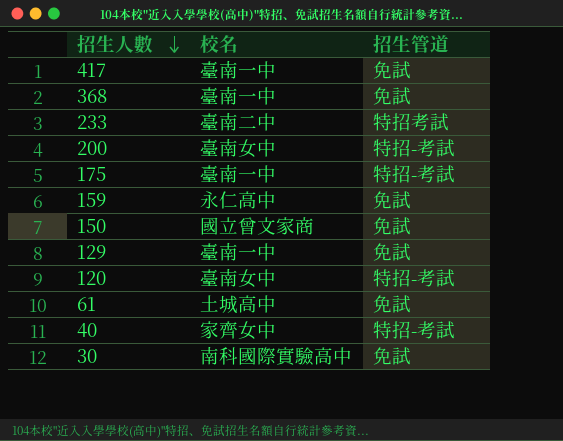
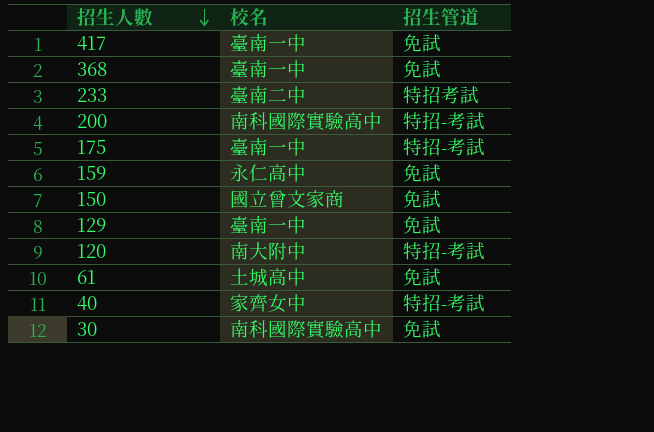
200 | 校名: 臺南女中 -> 南科國際實驗高中
120 | 校名: 臺南女中 -> 南大附中

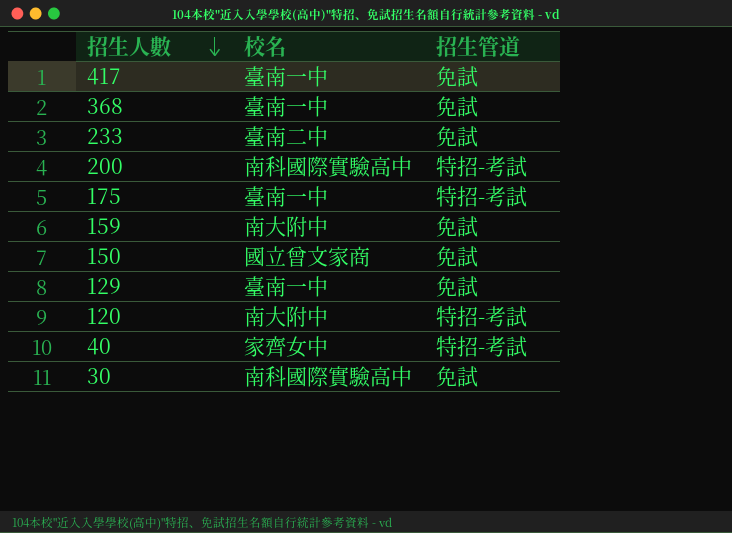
row 61: 土城高中 | 免試 -> none
233 | 招生管道: 特招考試 -> 免試
159 | 校名: 永仁高中 -> 南大附中

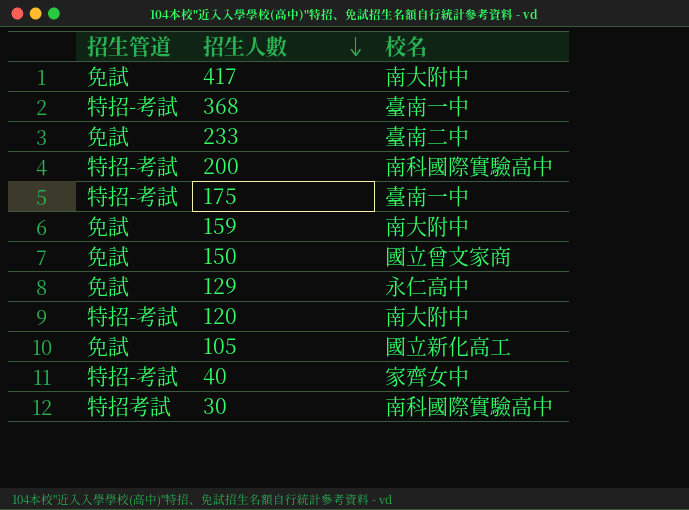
column 招生管道 | position: 3 -> 1
417 | 校名: 臺南一中 -> 南大附中
368 | 招生管道: 免試 -> 特招-考試
129 | 校名: 臺南一中 -> 永仁高中
row 105: none -> 免試 | 國立新化高工
30 | 招生管道: 免試 -> 特招考試

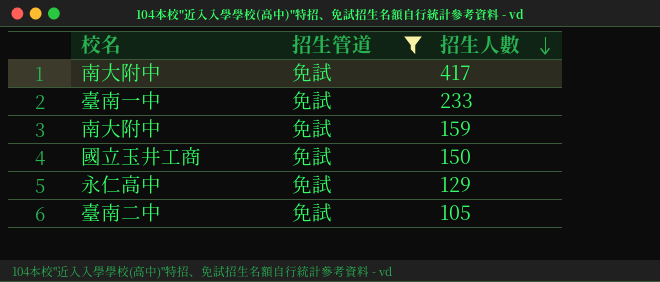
filter: none -> 招生管道 = 免試
column 校名 | position: 3 -> 1
233 | 校名: 臺南二中 -> 臺南一中
150 | 校名: 國立曾文家商 -> 國立玉井工商
105 | 校名: 國立新化高工 -> 臺南二中

